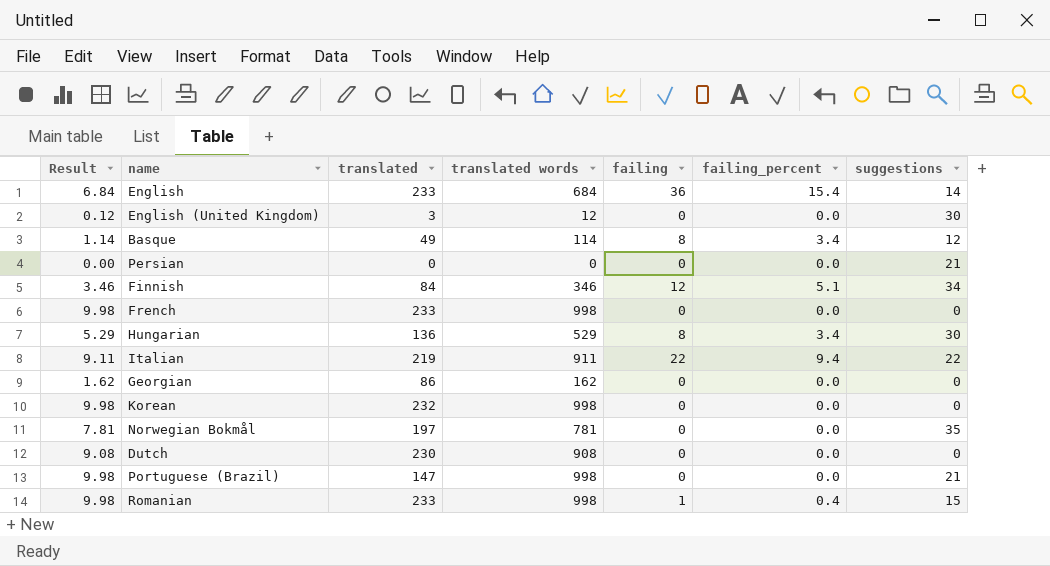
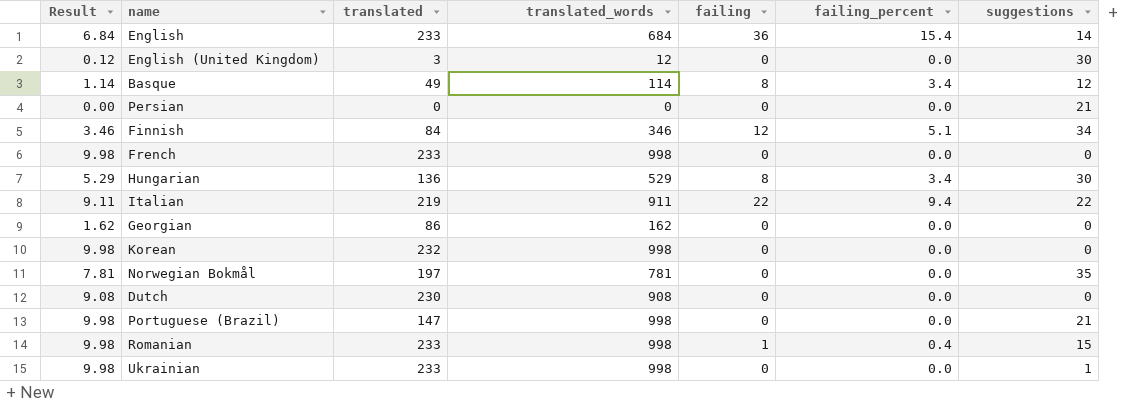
column name: translated words -> translated_words
row Ukrainian: none -> 9.98 | 233 | 998 | 0 | 0.0 | 1

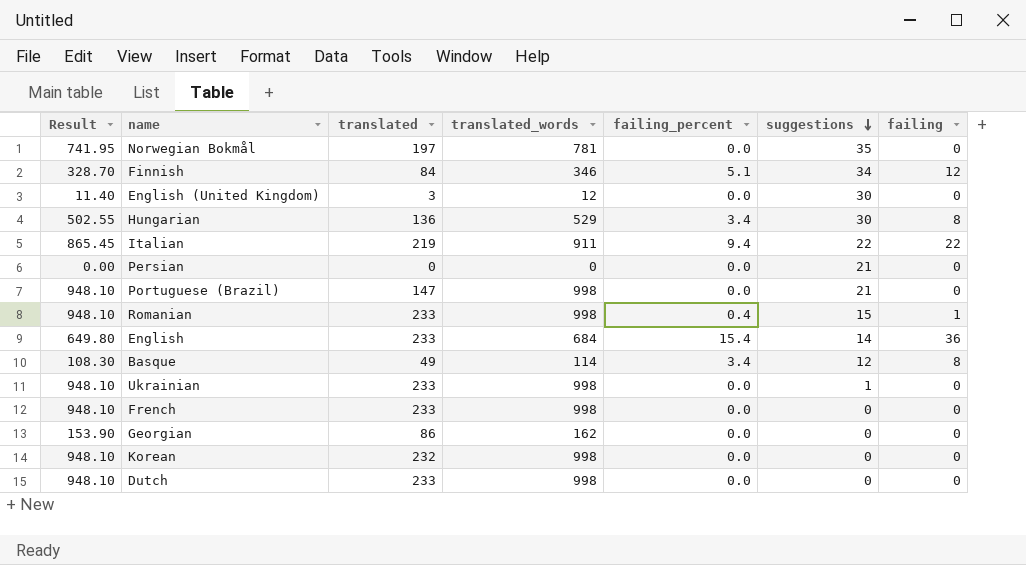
row order: none -> suggestions descending
column Result | formula: [translated_words] * 0.01 -> [translated_words] * 0.95
column failing | position: 5 -> 7
Dutch | translated: 230 -> 233
Dutch | translated_words: 908 -> 998

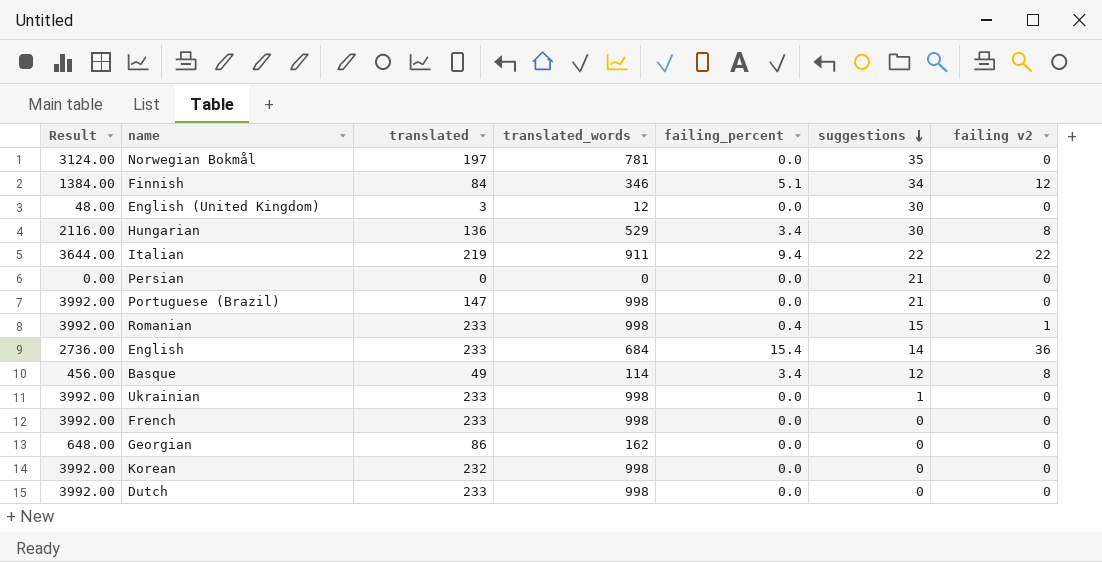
column Result | formula: [translated_words] * 0.95 -> [translated_words] * 4
column name: failing -> failing v2

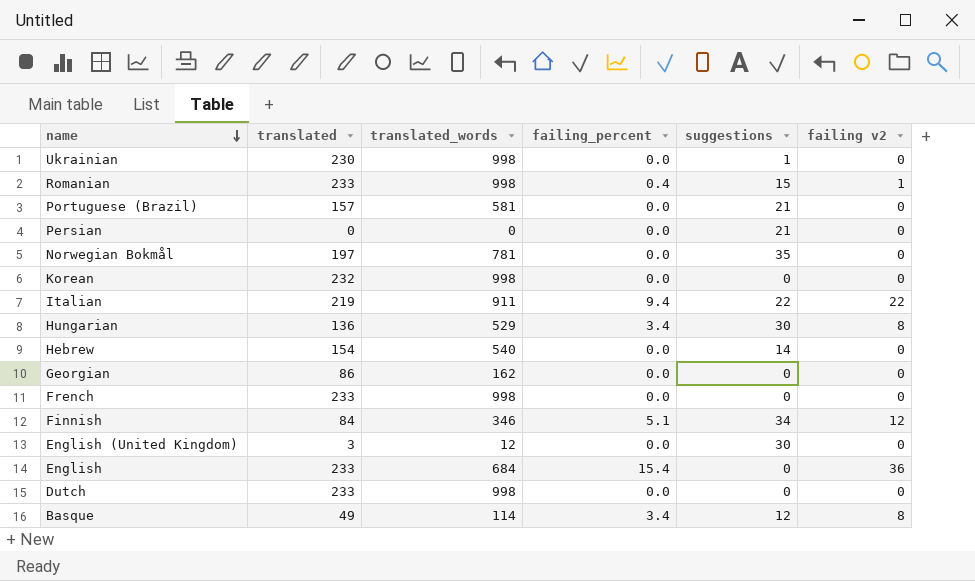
row order: suggestions descending -> name descending
column Result | formula: [translated_words] * 4 -> none
Ukrainian | translated: 233 -> 230
Portuguese (Brazil) | translated: 147 -> 157
Portuguese (Brazil) | translated_words: 998 -> 581
row Hebrew: none -> 154 | 540 | 0.0 | 14 | 0
English | suggestions: 14 -> 0

